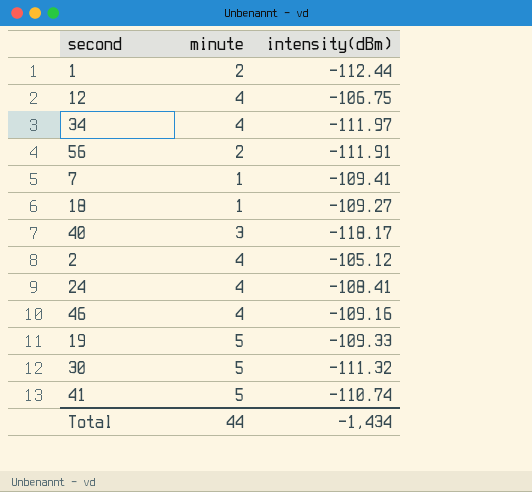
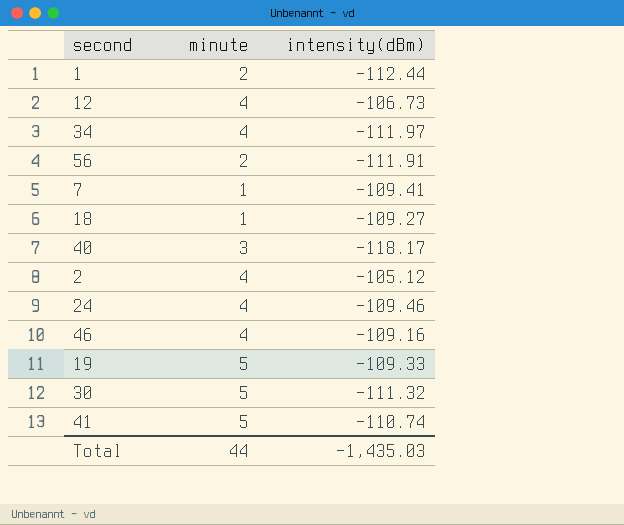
12 | intensity(dBm): -106.75 -> -106.73
24 | intensity(dBm): -108.41 -> -109.46
Total | intensity(dBm): -1,434 -> -1,435.03

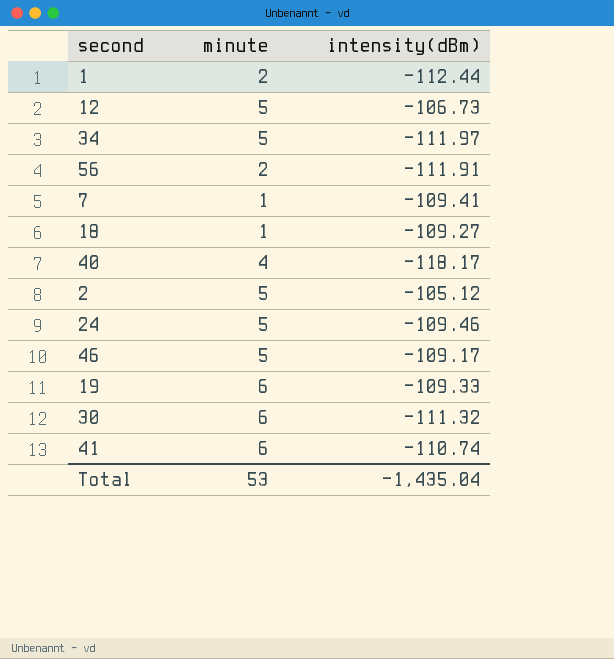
12 | minute: 4 -> 5
34 | minute: 4 -> 5
40 | minute: 3 -> 4
2 | minute: 4 -> 5
24 | minute: 4 -> 5
46 | minute: 4 -> 5
46 | intensity(dBm): -109.16 -> -109.17
19 | minute: 5 -> 6
30 | minute: 5 -> 6
41 | minute: 5 -> 6
Total | minute: 44 -> 53
Total | intensity(dBm): -1,435.03 -> -1,435.04

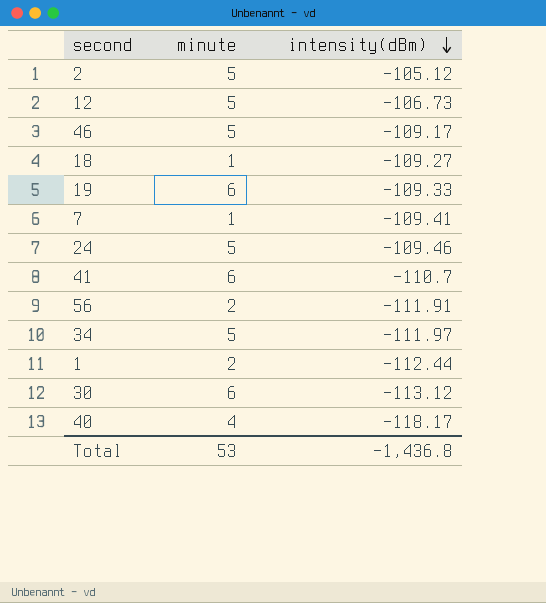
row order: none -> intensity(dBm) descending
41 | intensity(dBm): -110.74 -> -110.7
30 | intensity(dBm): -111.32 -> -113.12
Total | intensity(dBm): -1,435.04 -> -1,436.8

